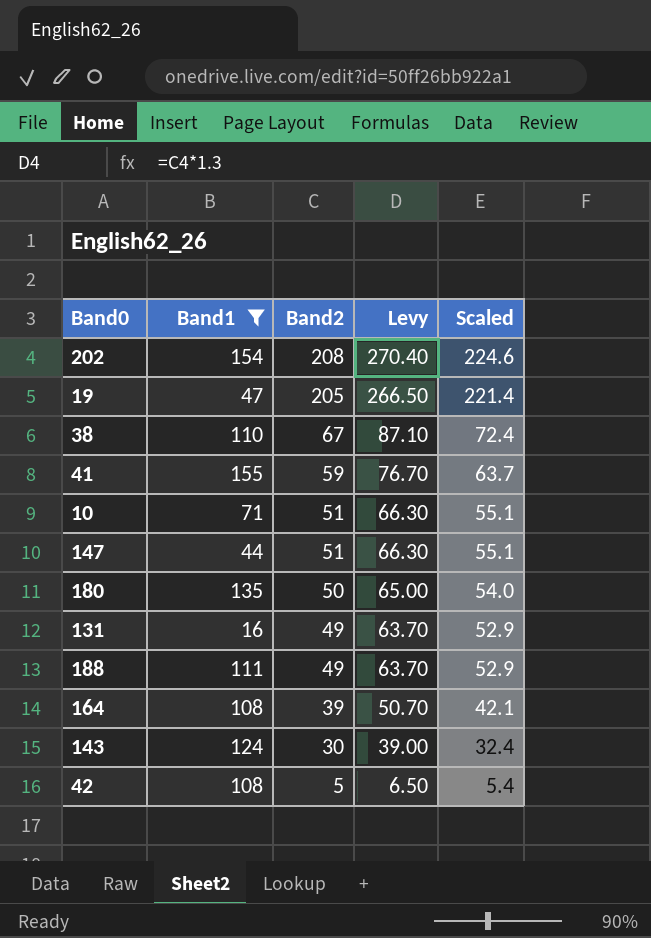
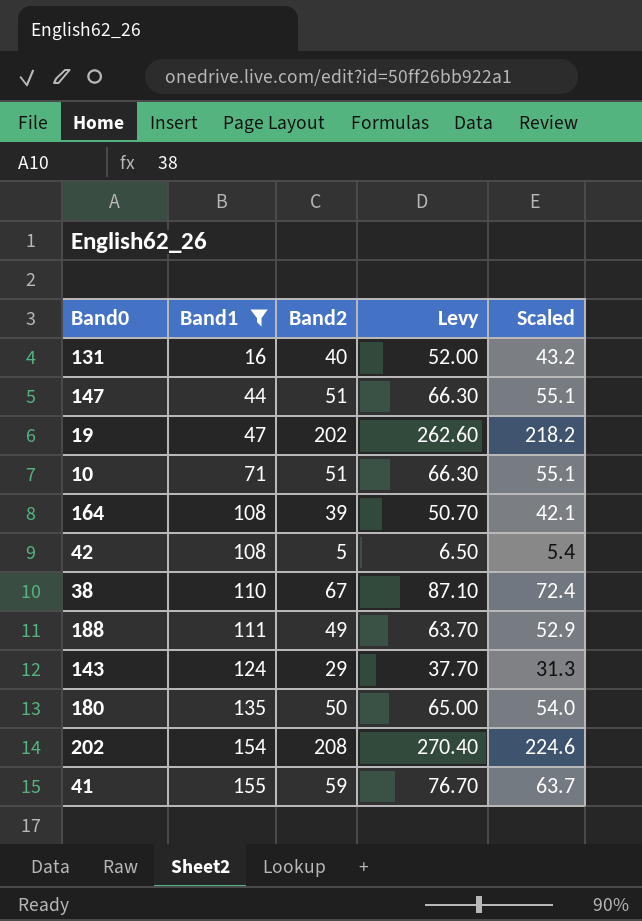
row order: Band2 descending -> Band1 ascending
131 | Band2: 49 -> 40
131 | Levy: 63.70 -> 52.00
131 | Scaled: 52.9 -> 43.2
19 | Band2: 205 -> 202
19 | Levy: 266.50 -> 262.60
19 | Scaled: 221.4 -> 218.2
143 | Band2: 30 -> 29
143 | Levy: 39.00 -> 37.70
143 | Scaled: 32.4 -> 31.3

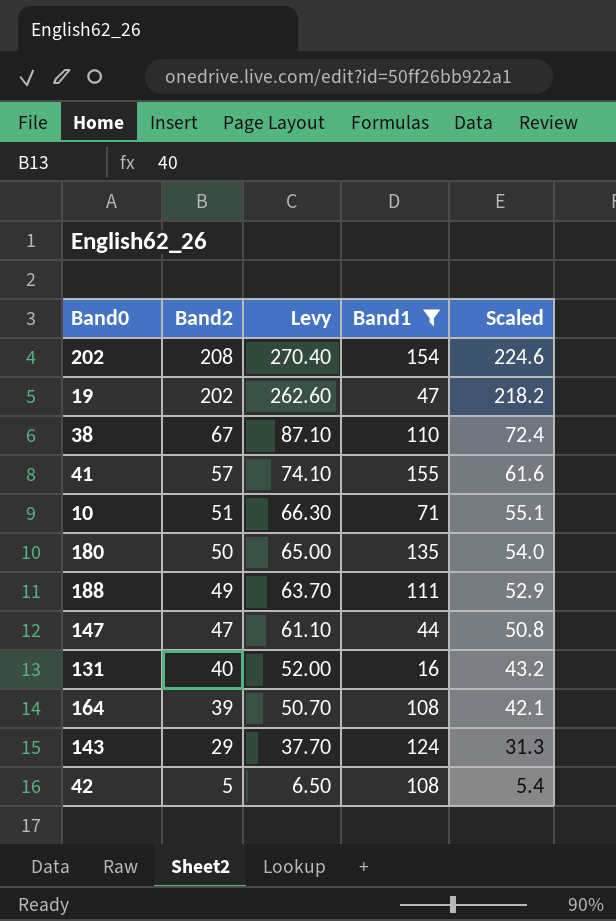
row order: Band1 ascending -> Band2 descending
column Band1 | position: 2 -> 4
41 | Band2: 59 -> 57
41 | Levy: 76.70 -> 74.10
41 | Scaled: 63.7 -> 61.6
147 | Band2: 51 -> 47
147 | Levy: 66.30 -> 61.10
147 | Scaled: 55.1 -> 50.8

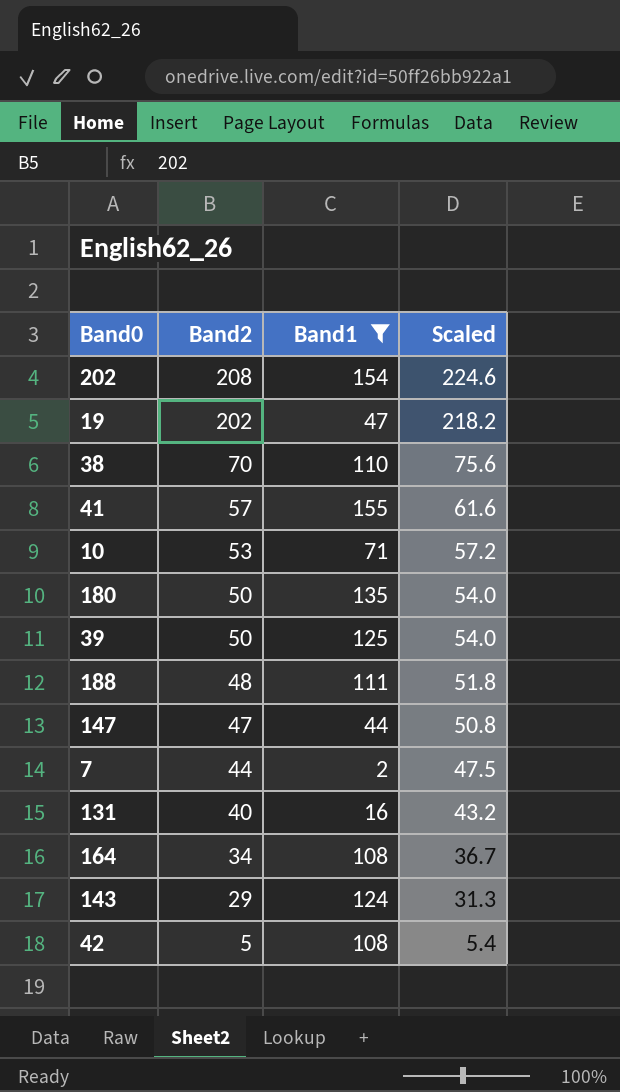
column Levy | formula: [Band2] * 1.3 -> none
38 | Band2: 67 -> 70
38 | Scaled: 72.4 -> 75.6
10 | Band2: 51 -> 53
10 | Scaled: 55.1 -> 57.2
row 39: none -> 50 | 125 | 54.0
188 | Band2: 49 -> 48
188 | Scaled: 52.9 -> 51.8
row 7: none -> 44 | 2 | 47.5
164 | Band2: 39 -> 34
164 | Scaled: 42.1 -> 36.7

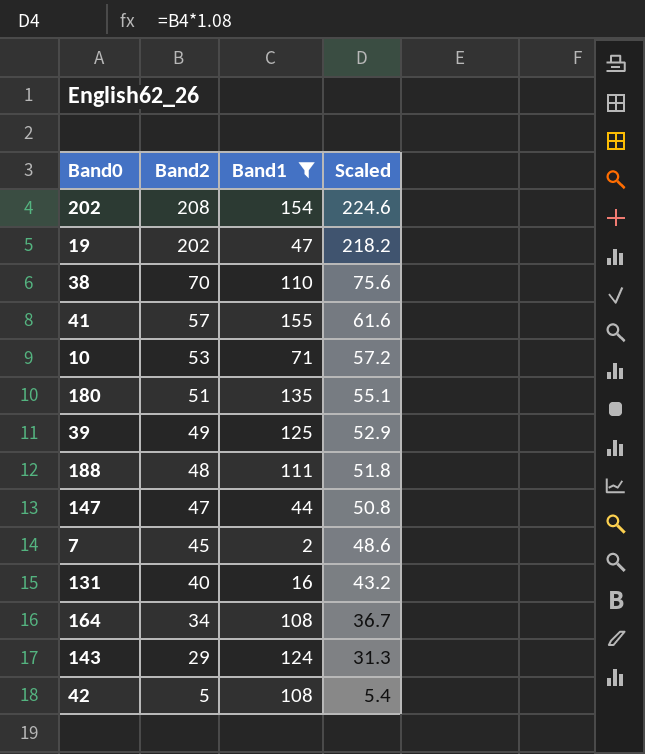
180 | Band2: 50 -> 51
180 | Scaled: 54.0 -> 55.1
39 | Band2: 50 -> 49
39 | Scaled: 54.0 -> 52.9
7 | Band2: 44 -> 45
7 | Scaled: 47.5 -> 48.6

